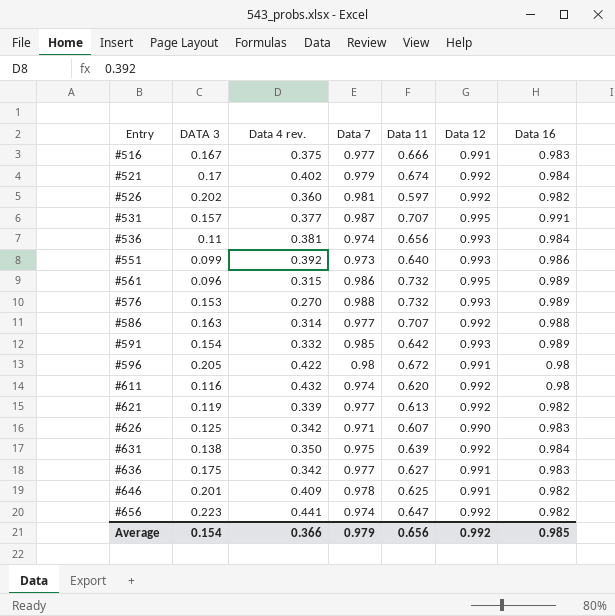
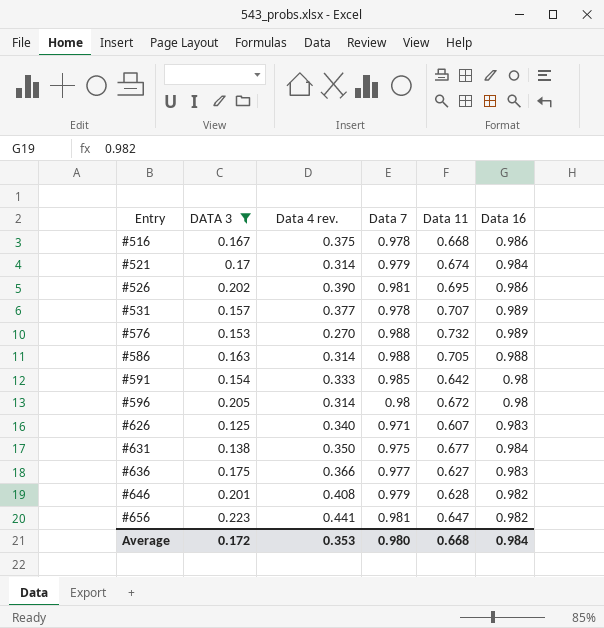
filter: none -> DATA 3 >= 0.125
column Data 12 | position: 6 -> none
#516 | Data 7: 0.977 -> 0.978
#516 | Data 11: 0.666 -> 0.668
#516 | Data 16: 0.983 -> 0.986
#521 | Data 4 rev.: 0.402 -> 0.314
#526 | Data 4 rev.: 0.360 -> 0.390
#526 | Data 11: 0.597 -> 0.695
#526 | Data 16: 0.982 -> 0.986
#531 | Data 7: 0.987 -> 0.978
#531 | Data 16: 0.991 -> 0.989
#586 | Data 7: 0.977 -> 0.988
#586 | Data 11: 0.707 -> 0.705
#591 | Data 4 rev.: 0.332 -> 0.333
#591 | Data 16: 0.989 -> 0.98
#596 | Data 4 rev.: 0.422 -> 0.314
#626 | Data 4 rev.: 0.342 -> 0.340
#631 | Data 11: 0.639 -> 0.677
#636 | Data 4 rev.: 0.342 -> 0.366
#646 | Data 4 rev.: 0.409 -> 0.408
#646 | Data 7: 0.978 -> 0.979
#646 | Data 11: 0.625 -> 0.628
#656 | Data 7: 0.974 -> 0.981
Average | DATA 3: 0.154 -> 0.172
Average | Data 4 rev.: 0.366 -> 0.353
Average | Data 7: 0.979 -> 0.980
Average | Data 11: 0.656 -> 0.668
Average | Data 16: 0.985 -> 0.984

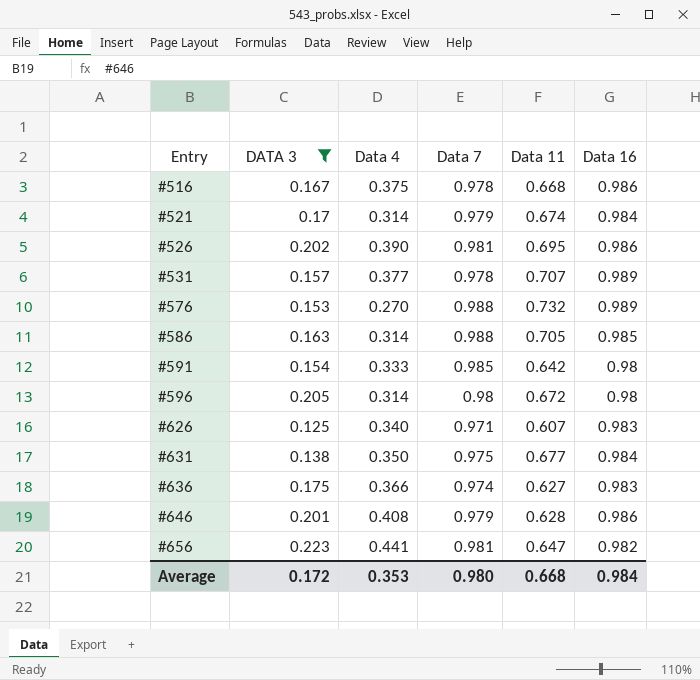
column name: Data 4 rev. -> Data 4
#586 | Data 16: 0.988 -> 0.985
#636 | Data 7: 0.977 -> 0.974
#646 | Data 16: 0.982 -> 0.986

